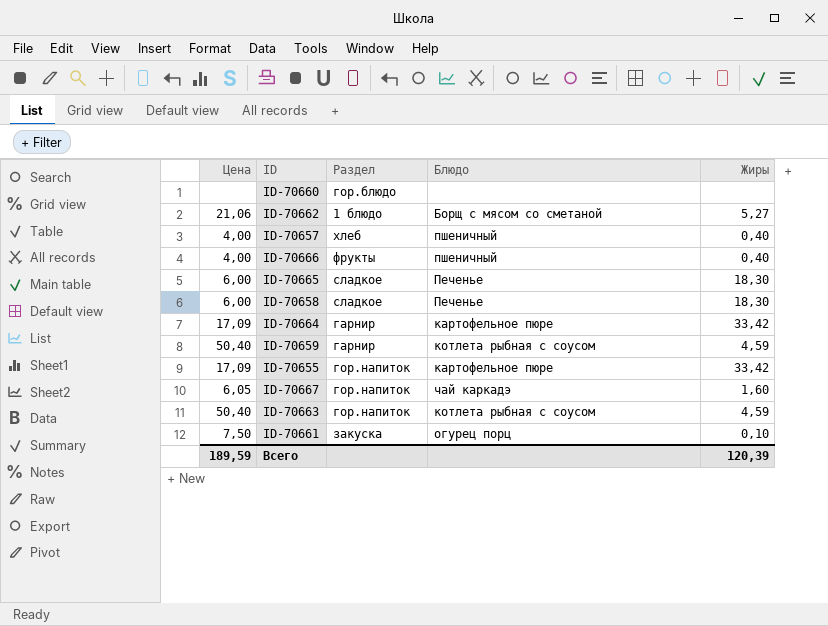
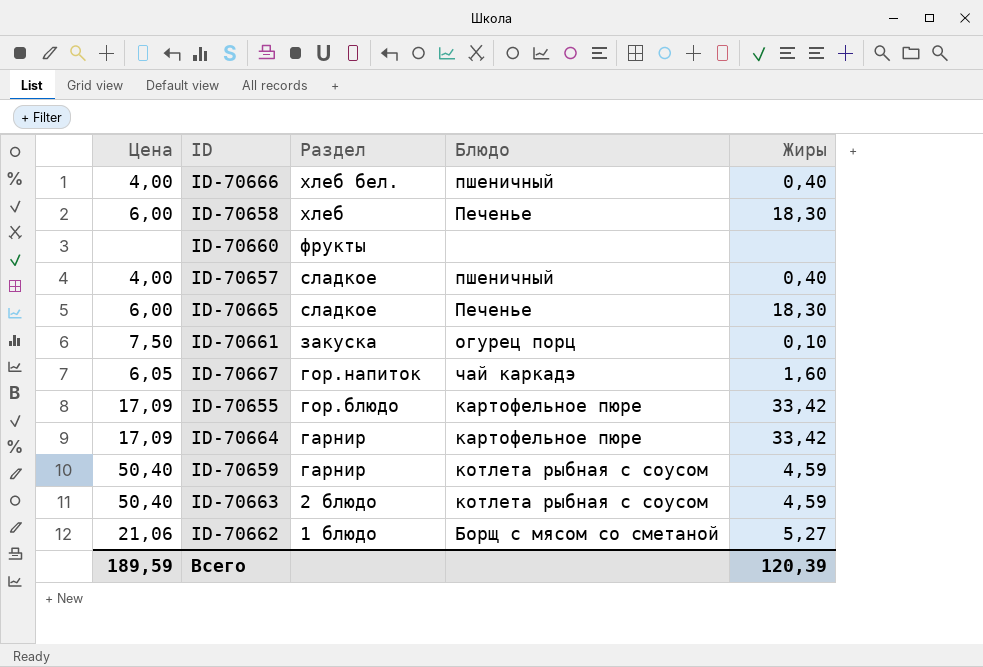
row order: none -> Раздел descending
ID-70666 | Раздел: фрукты -> хлеб бел.
ID-70658 | Раздел: сладкое -> хлеб
ID-70660 | Раздел: гор.блюдо -> фрукты
ID-70657 | Раздел: хлеб -> сладкое
ID-70655 | Раздел: гор.напиток -> гор.блюдо
ID-70663 | Раздел: гор.напиток -> 2 блюдо

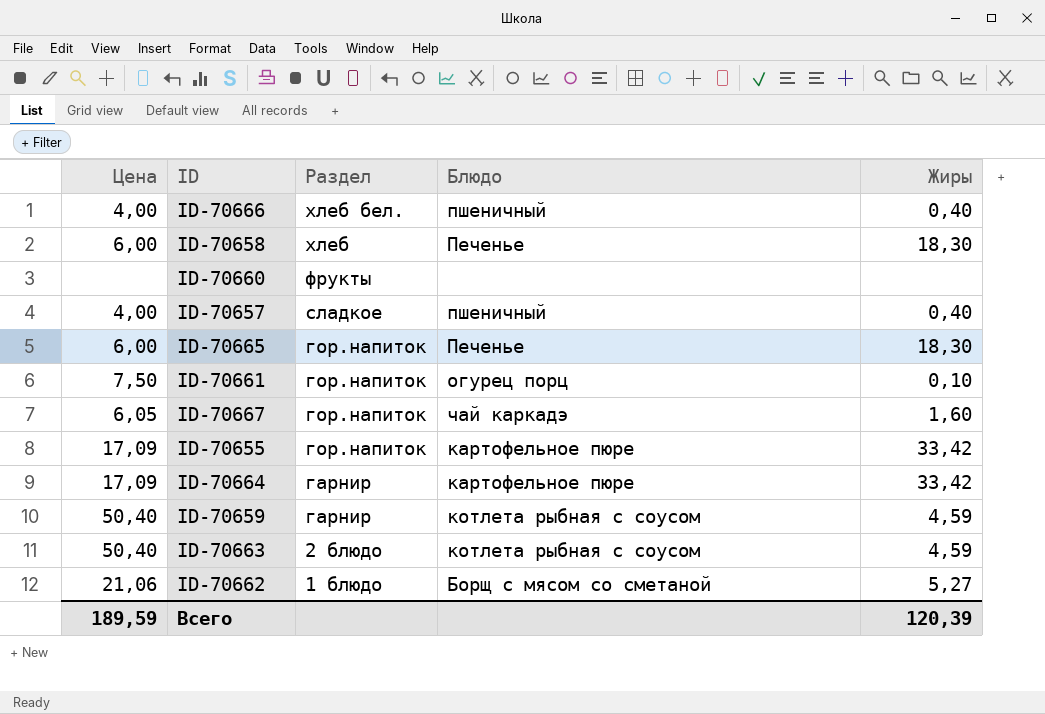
ID-70665 | Раздел: сладкое -> гор.напиток
ID-70661 | Раздел: закуска -> гор.напиток
ID-70655 | Раздел: гор.блюдо -> гор.напиток

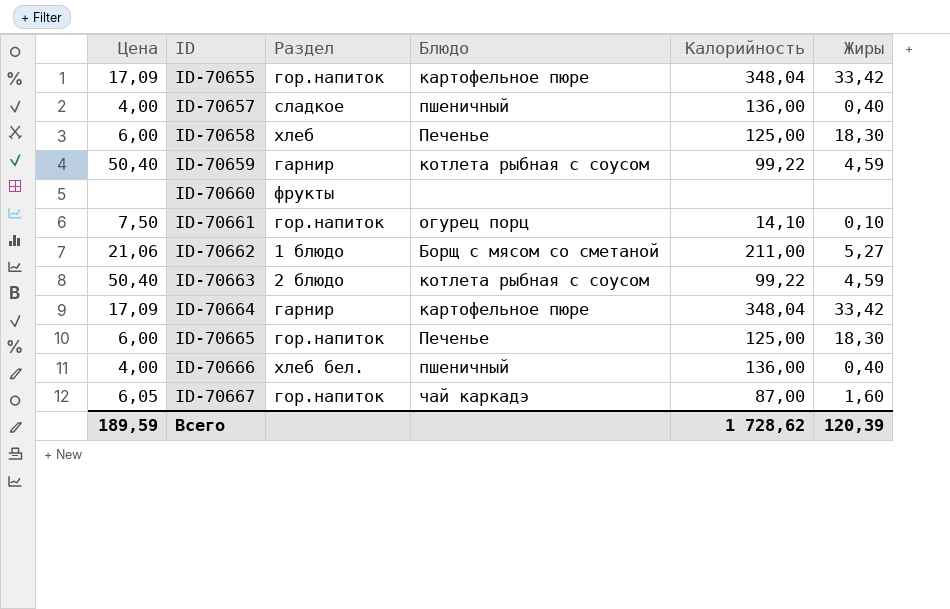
row order: Раздел descending -> ID ascending
column Калорийность | position: none -> 5

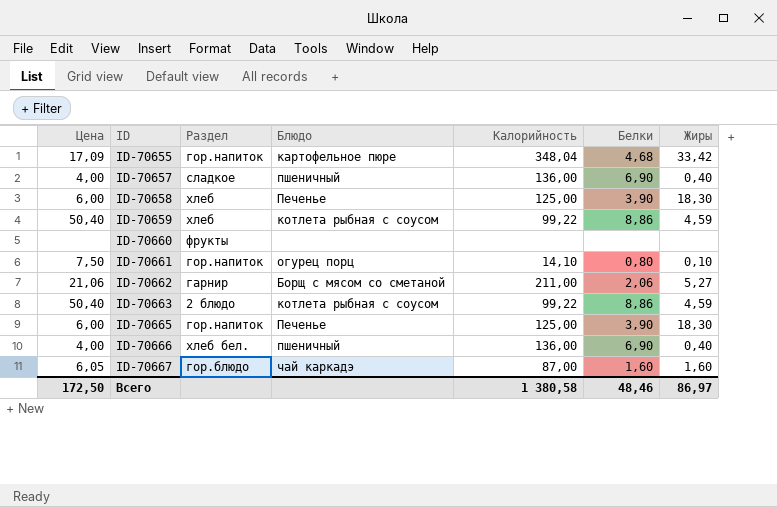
column Белки | position: none -> 6
row ID-70664: 17,09 | гарнир | картофельное пюре | 348,04 | 33,42 -> none
ID-70659 | Раздел: гарнир -> хлеб
ID-70662 | Раздел: 1 блюдо -> гарнир
ID-70667 | Раздел: гор.напиток -> гор.блюдо
Всего | Цена: 189,59 -> 172,50
Всего | Калорийность: 1 728,62 -> 1 380,58
Всего | Жиры: 120,39 -> 86,97

